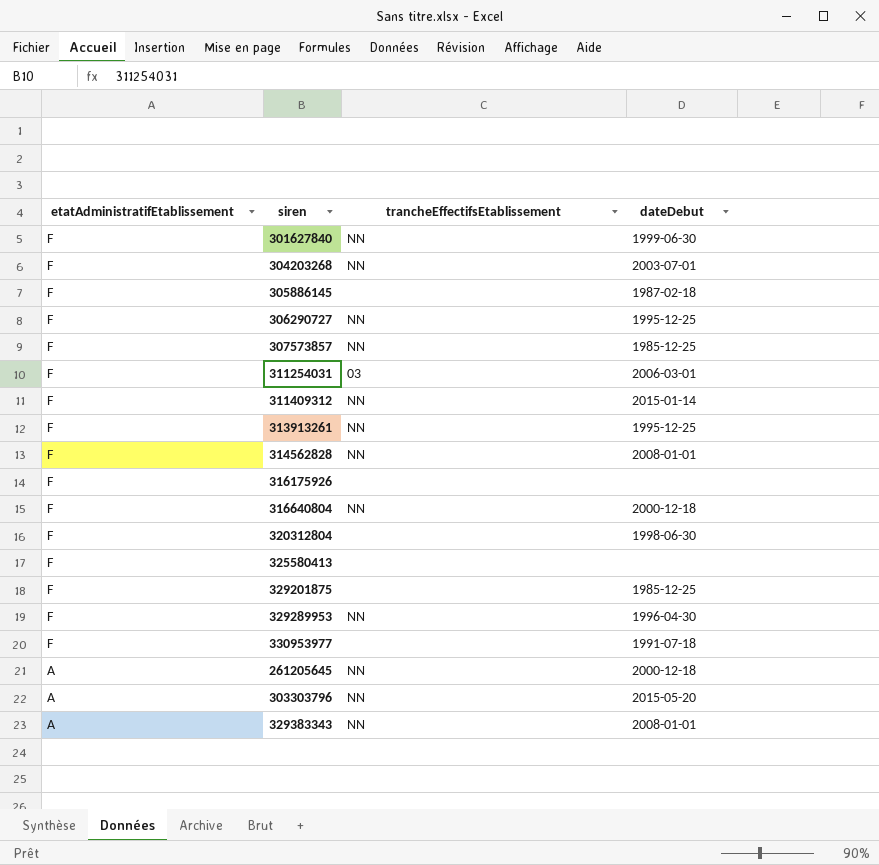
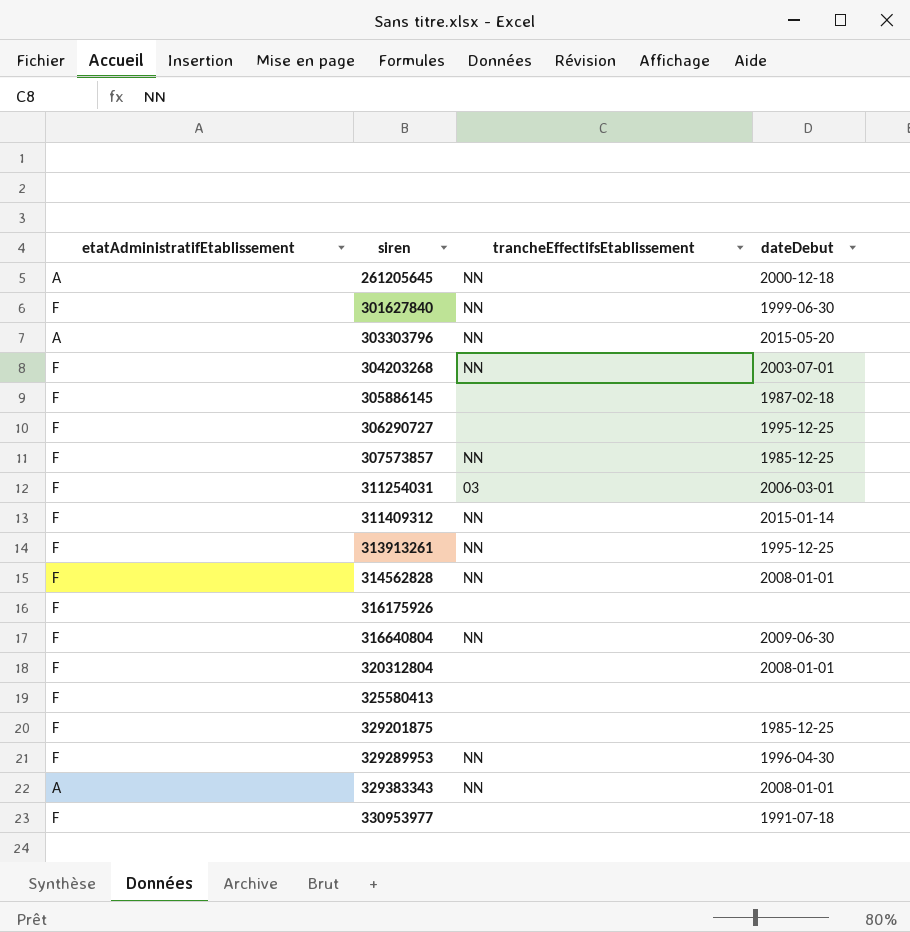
row order: etatAdministratifEtablissement descending -> siren ascending
306290727 | trancheEffectifsEtablissement: NN -> none
316640804 | dateDebut: 2000-12-18 -> 2009-06-30
320312804 | dateDebut: 1998-06-30 -> 2008-01-01

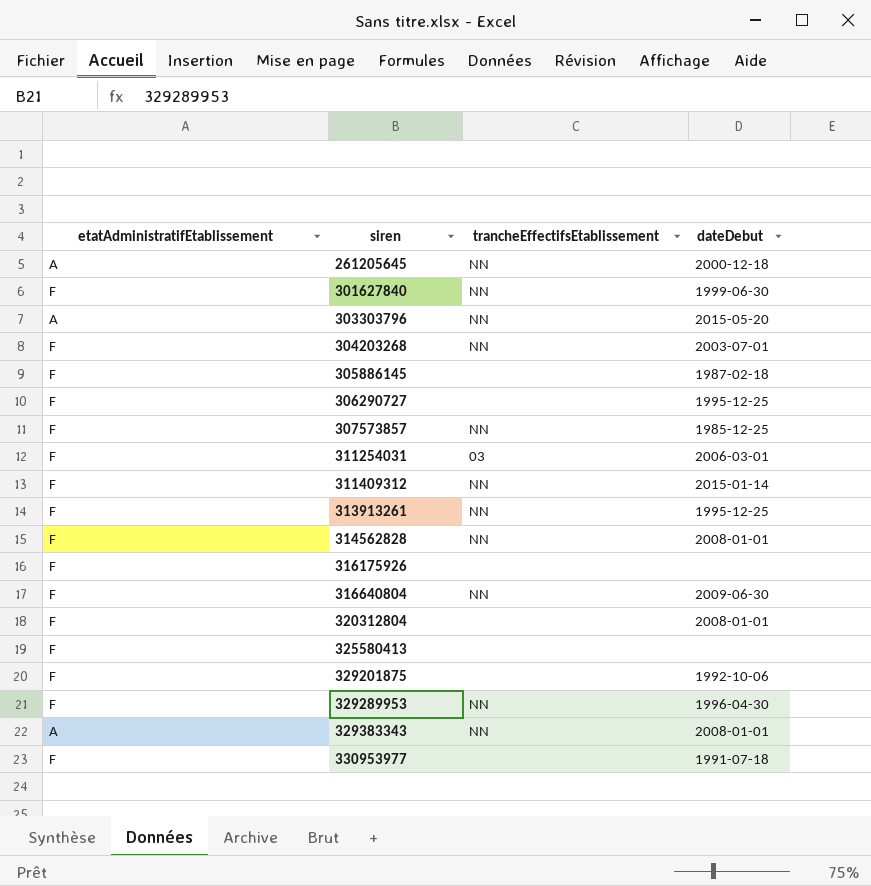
329201875 | dateDebut: 1985-12-25 -> 1992-10-06

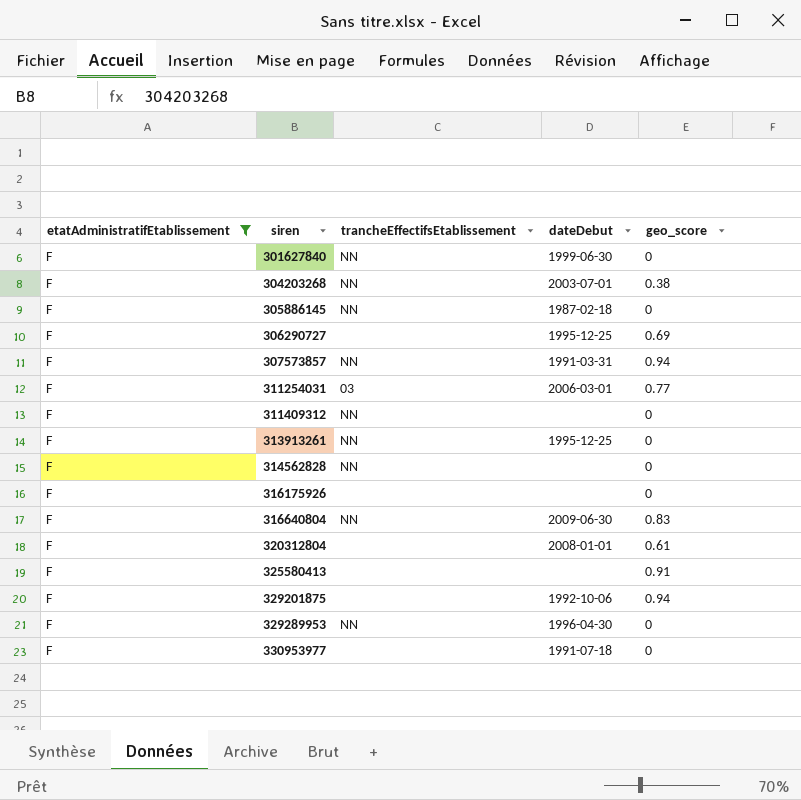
filter: none -> etatAdministratifEtablissement = F
column geo_score | position: none -> 5
305886145 | trancheEffectifsEtablissement: none -> NN
307573857 | dateDebut: 1985-12-25 -> 1991-03-31
311409312 | dateDebut: 2015-01-14 -> none
314562828 | dateDebut: 2008-01-01 -> none

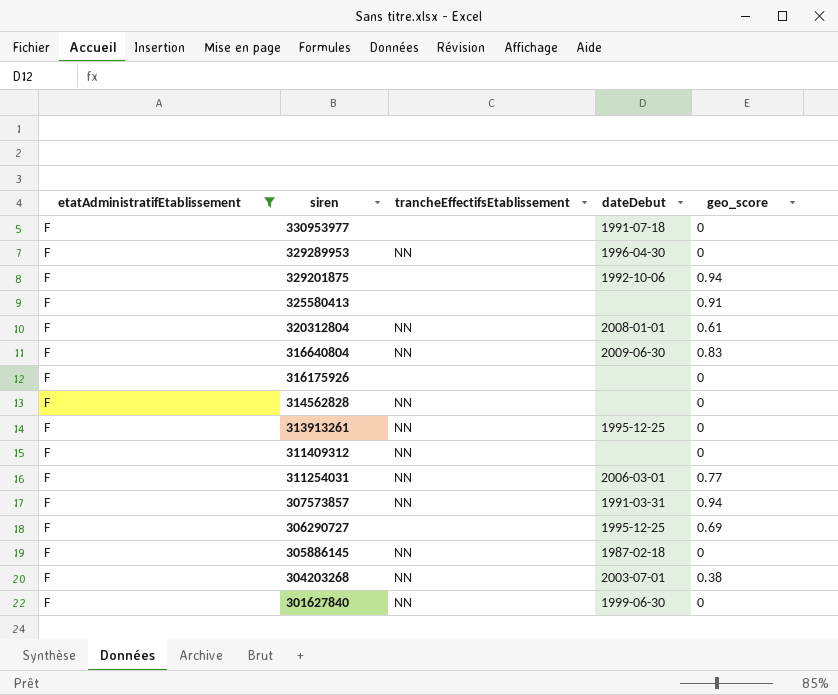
row order: siren ascending -> siren descending
320312804 | trancheEffectifsEtablissement: none -> NN
311254031 | trancheEffectifsEtablissement: 03 -> NN

